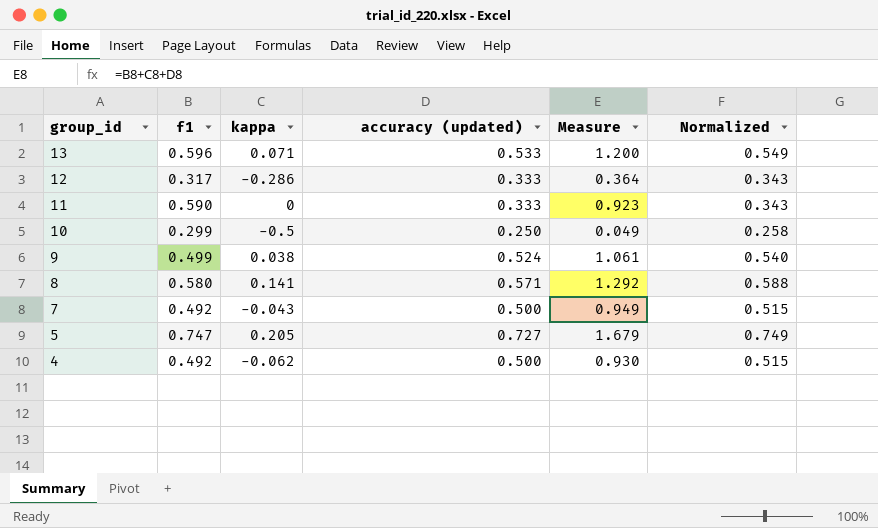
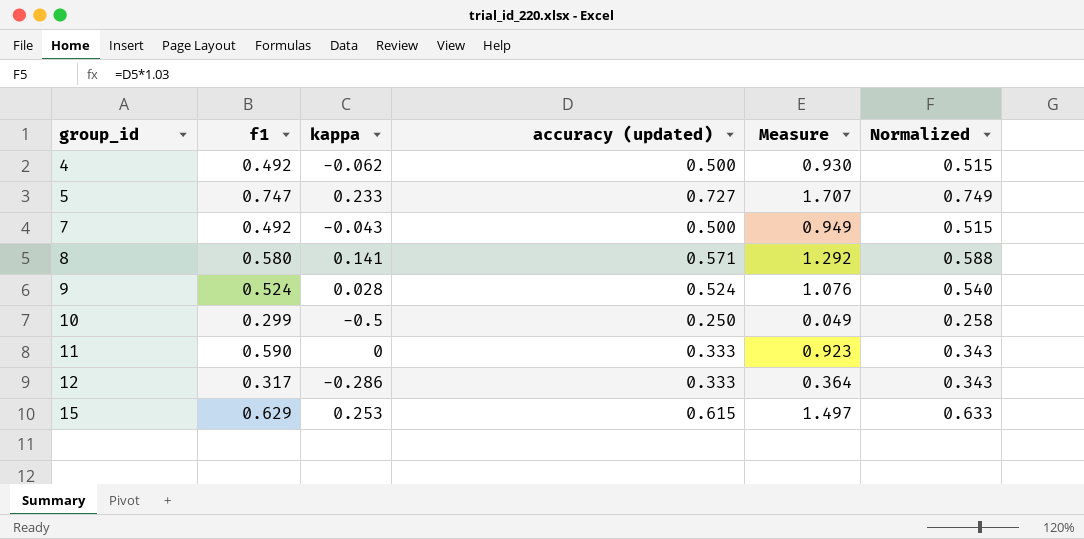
row order: group_id descending -> group_id ascending
row 13: 0.596 | 0.071 | 0.533 | 1.200 | 0.549 -> none
5 | kappa: 0.205 -> 0.233
5 | Measure: 1.679 -> 1.707
9 | f1: 0.499 -> 0.524
9 | kappa: 0.038 -> 0.028
9 | Measure: 1.061 -> 1.076
row 15: none -> 0.629 | 0.253 | 0.615 | 1.497 | 0.633

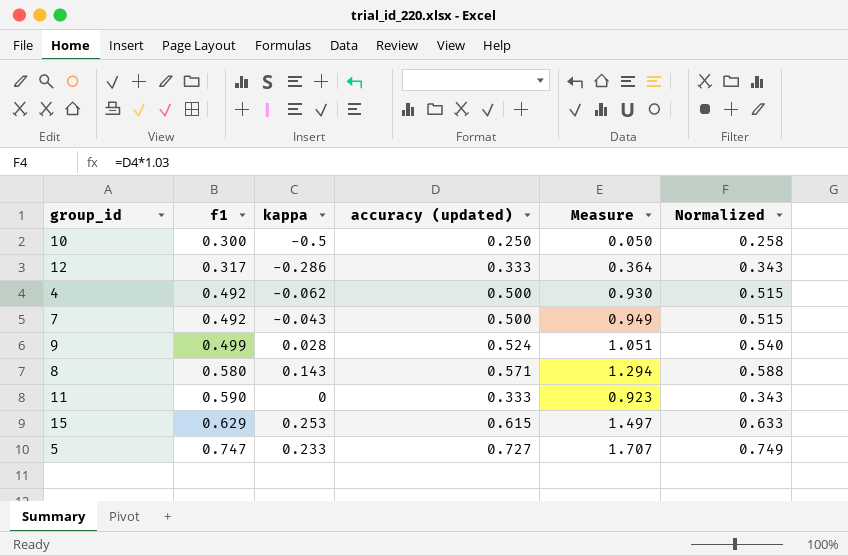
row order: group_id ascending -> f1 ascending
10 | f1: 0.299 -> 0.300
10 | Measure: 0.049 -> 0.050
9 | f1: 0.524 -> 0.499
9 | Measure: 1.076 -> 1.051
8 | kappa: 0.141 -> 0.143
8 | Measure: 1.292 -> 1.294

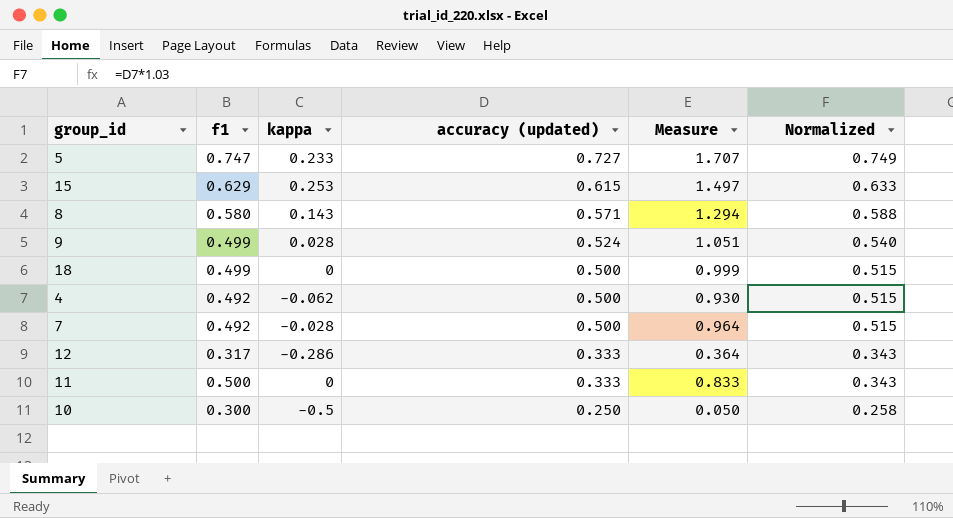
row order: f1 ascending -> accuracy (updated) descending
row 18: none -> 0.499 | 0 | 0.500 | 0.999 | 0.515
7 | kappa: -0.043 -> -0.028
7 | Measure: 0.949 -> 0.964
11 | f1: 0.590 -> 0.500
11 | Measure: 0.923 -> 0.833

